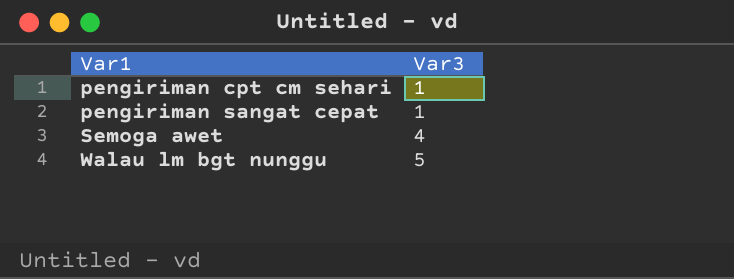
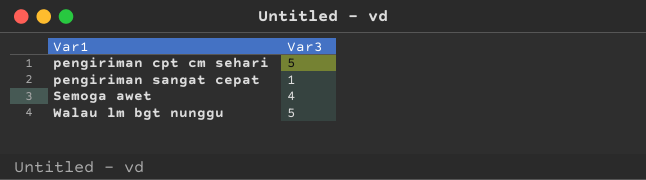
pengiriman cpt cm sehari | Var3: 1 -> 5

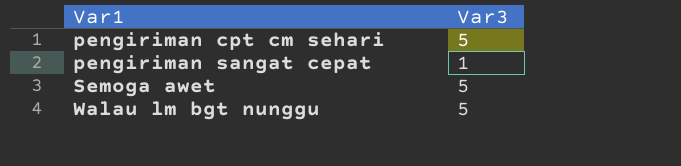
Semoga awet | Var3: 4 -> 5

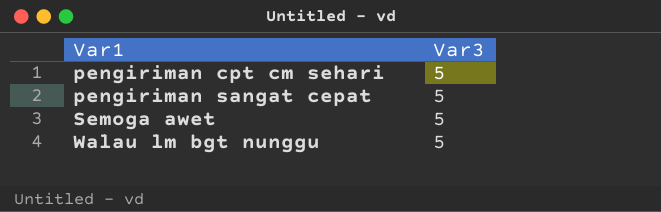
pengiriman sangat cepat | Var3: 1 -> 5

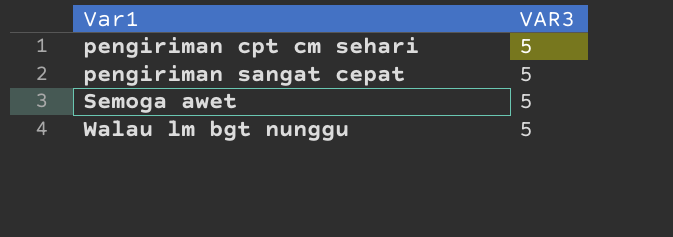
column name: Var3 -> VAR3

